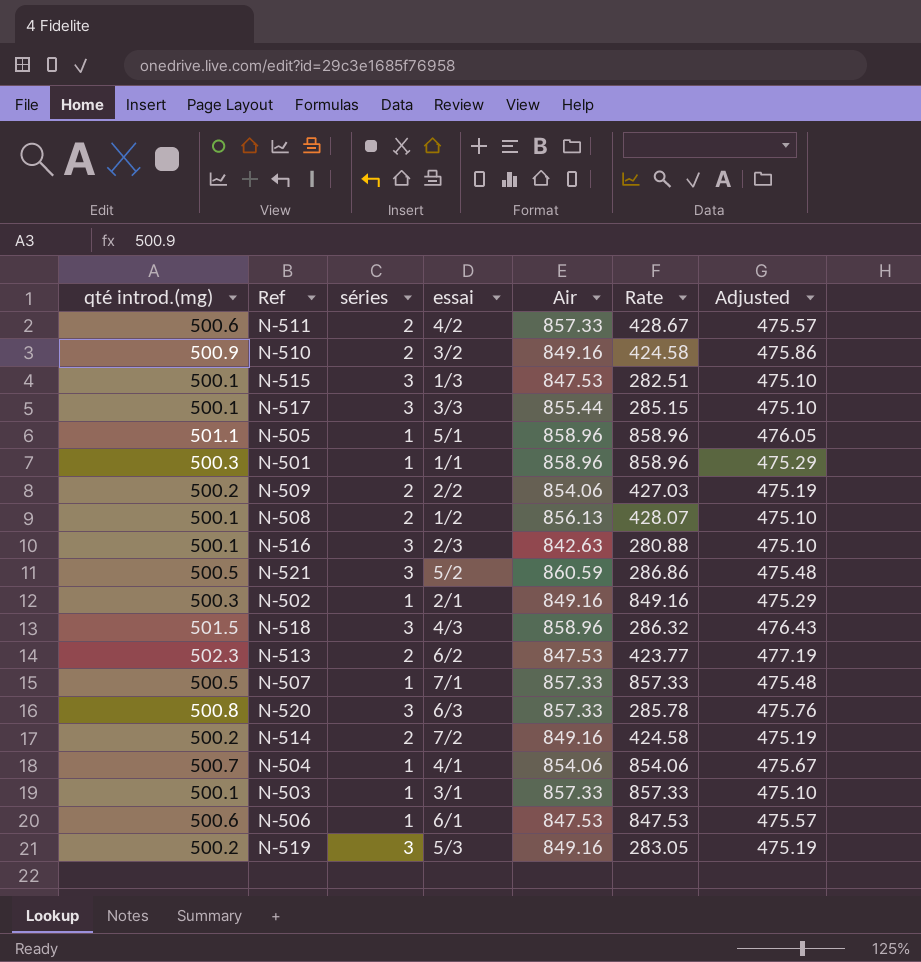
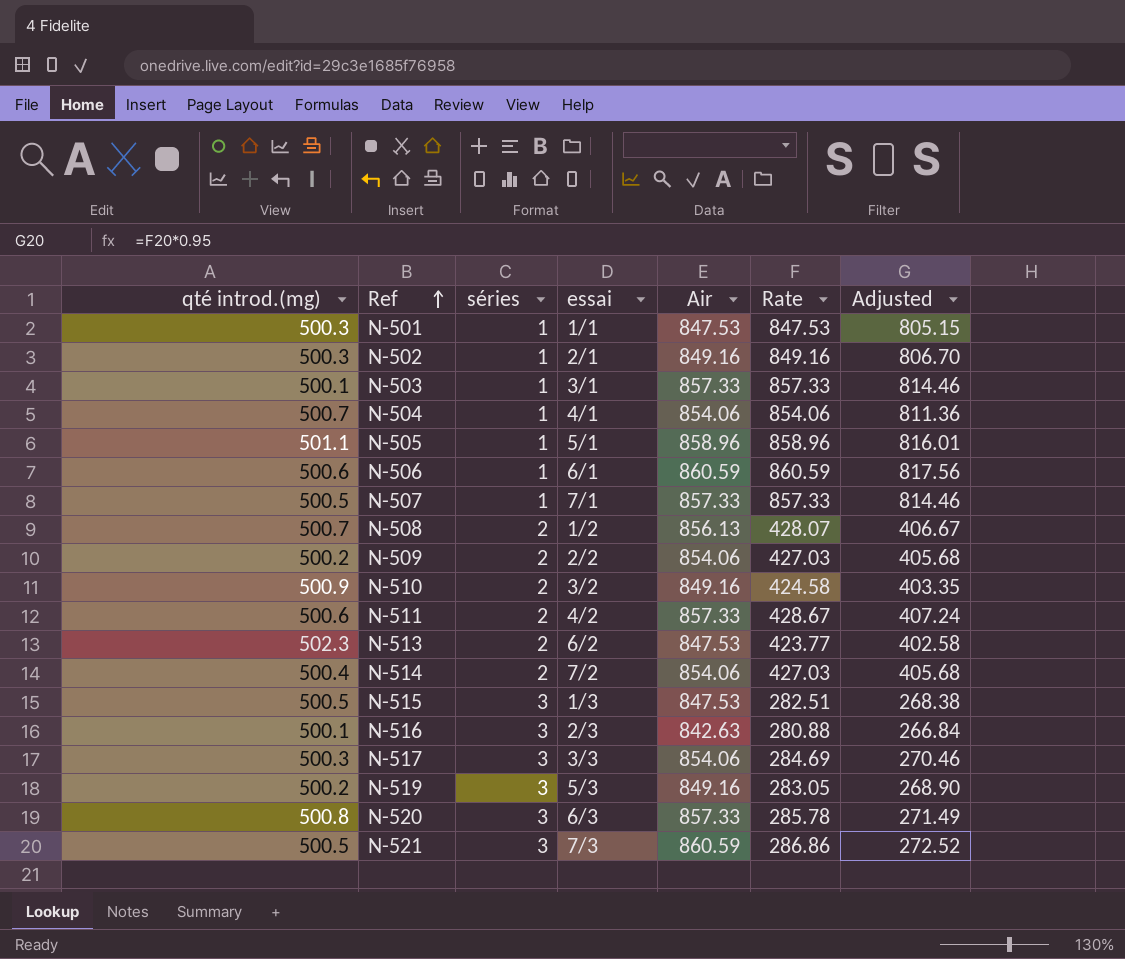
row order: none -> Ref ascending
column Adjusted | formula: [qté introd.(mg)] * 0.95 -> [Rate] * 0.95
row N-518: 501.5 | 3 | 4/3 | 858.96 | 286.32 | 476.43 -> none
N-501 | Air: 858.96 -> 847.53
N-501 | Rate: 858.96 -> 847.53
N-506 | Air: 847.53 -> 860.59
N-506 | Rate: 847.53 -> 860.59
N-508 | qté introd.(mg): 500.1 -> 500.7
N-514 | qté introd.(mg): 500.2 -> 500.4
N-514 | Air: 849.16 -> 854.06
N-514 | Rate: 424.58 -> 427.03
N-515 | qté introd.(mg): 500.1 -> 500.5
N-517 | qté introd.(mg): 500.1 -> 500.3
N-517 | Air: 855.44 -> 854.06
N-517 | Rate: 285.15 -> 284.69
N-521 | essai: 5/2 -> 7/3

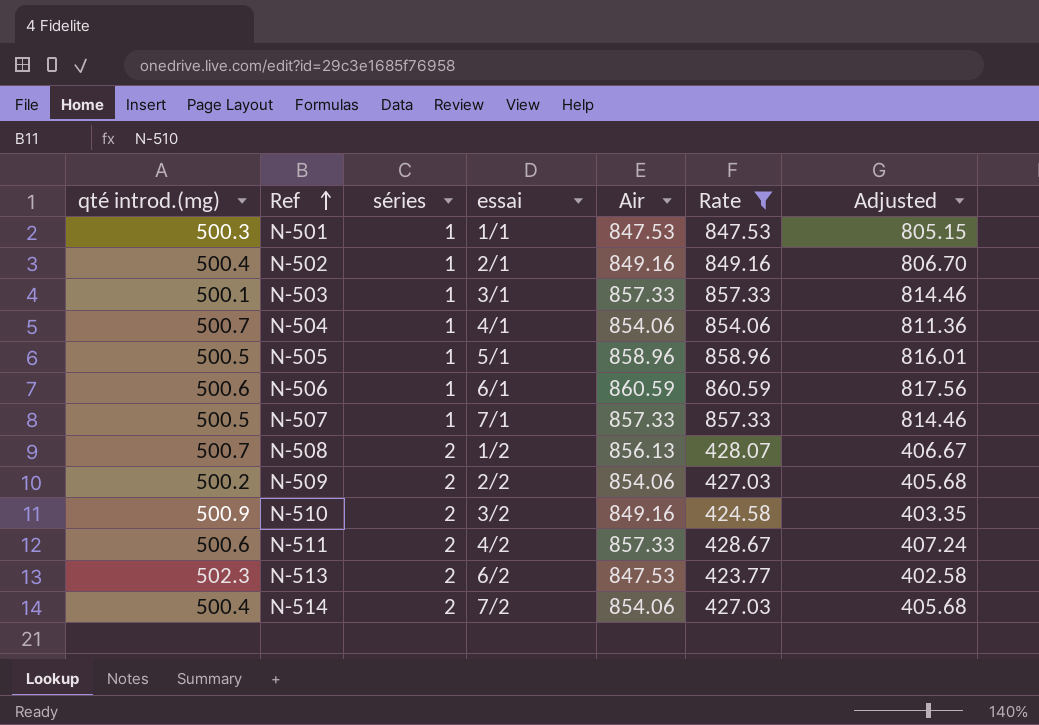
filter: none -> Rate >= 423.77
N-502 | qté introd.(mg): 500.3 -> 500.4
N-505 | qté introd.(mg): 501.1 -> 500.5

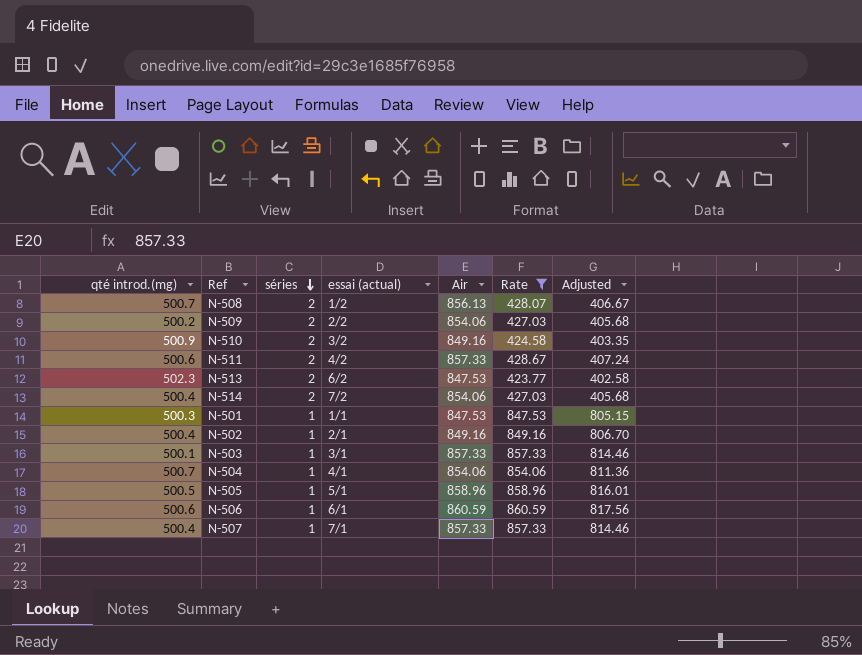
row order: Ref ascending -> séries descending
column name: essai -> essai (actual)
N-507 | qté introd.(mg): 500.5 -> 500.4

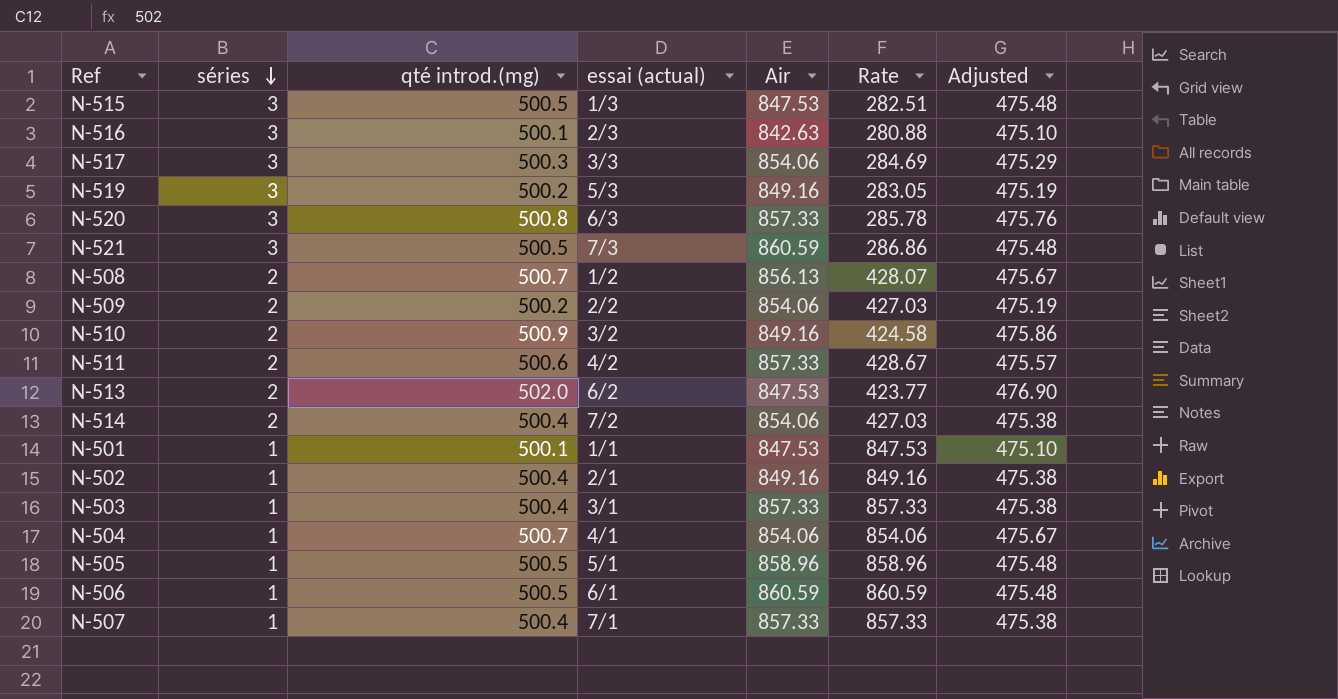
filter: Rate >= 423.77 -> none
column qté introd.(mg) | position: 1 -> 3
column Adjusted | formula: [Rate] * 0.95 -> [qté introd.(mg)] * 0.95
N-513 | qté introd.(mg): 502.3 -> 502.0
N-501 | qté introd.(mg): 500.3 -> 500.1
N-503 | qté introd.(mg): 500.1 -> 500.4
N-506 | qté introd.(mg): 500.6 -> 500.5

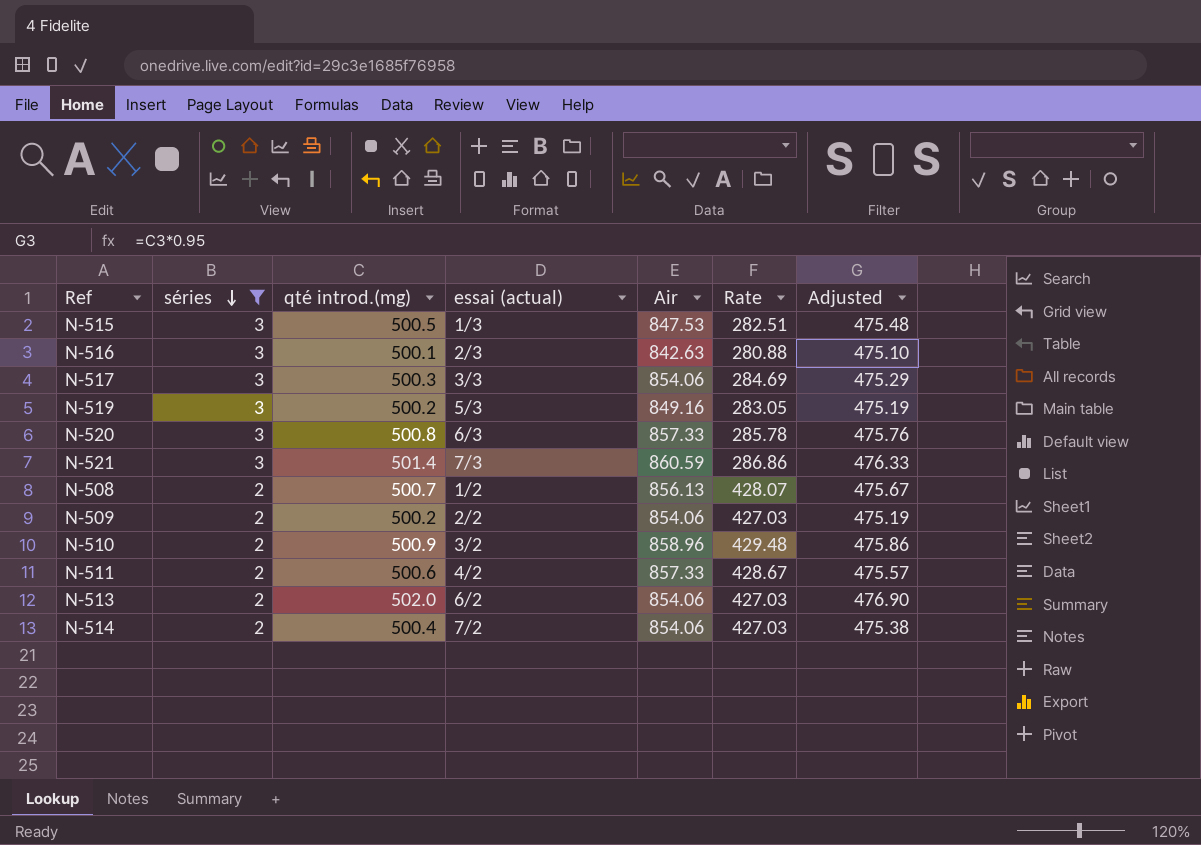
filter: none -> séries != 1
N-521 | qté introd.(mg): 500.5 -> 501.4
N-521 | Adjusted: 475.48 -> 476.33
N-510 | Air: 849.16 -> 858.96
N-510 | Rate: 424.58 -> 429.48
N-513 | Air: 847.53 -> 854.06
N-513 | Rate: 423.77 -> 427.03

